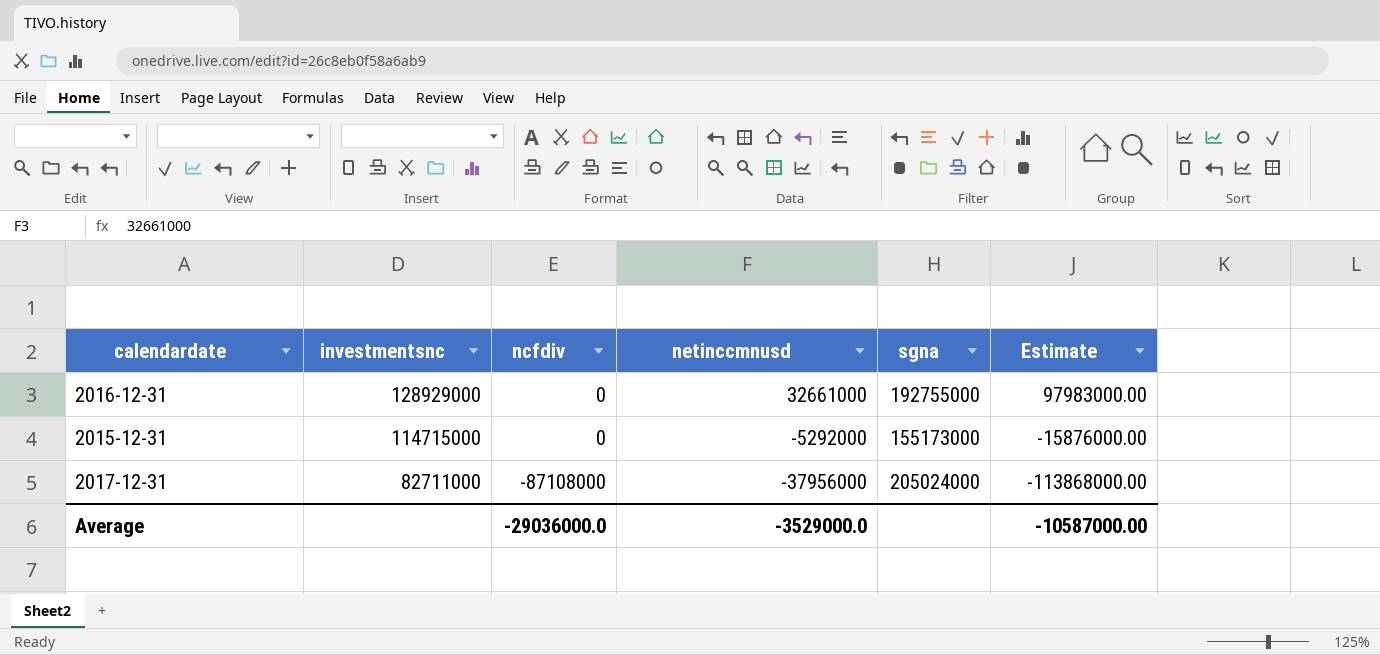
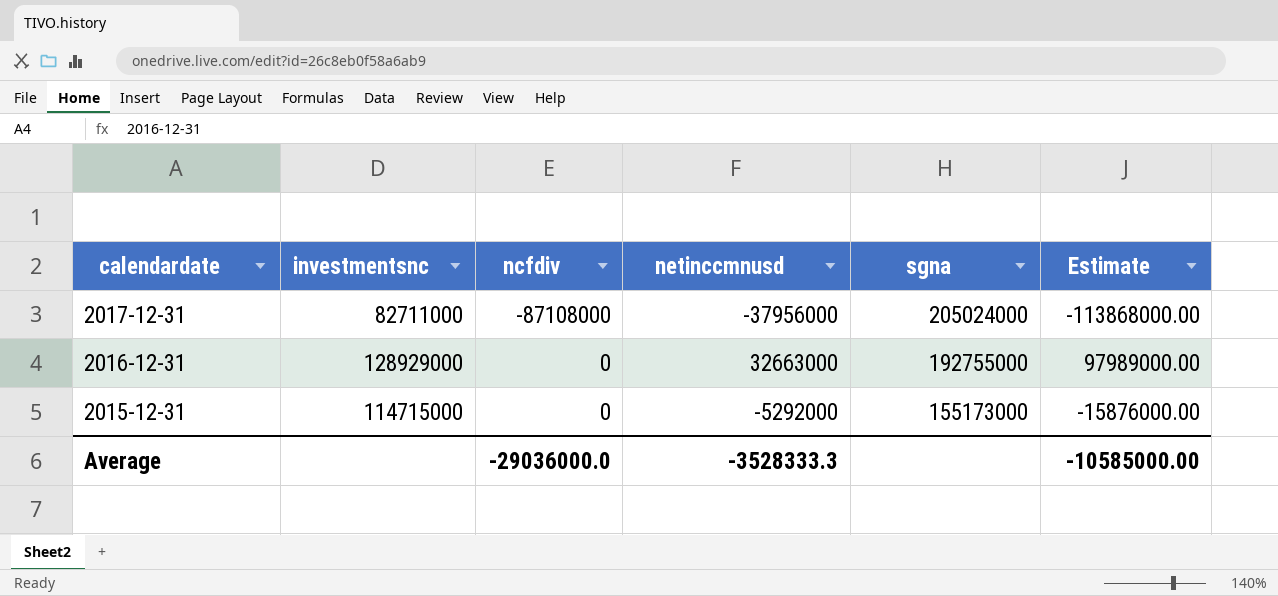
row order: investmentsnc descending -> calendardate descending
2016-12-31 | netinccmnusd: 32661000 -> 32663000
2016-12-31 | Estimate: 97983000.00 -> 97989000.00
Average | netinccmnusd: -3529000.0 -> -3528333.3
Average | Estimate: -10587000.00 -> -10585000.00

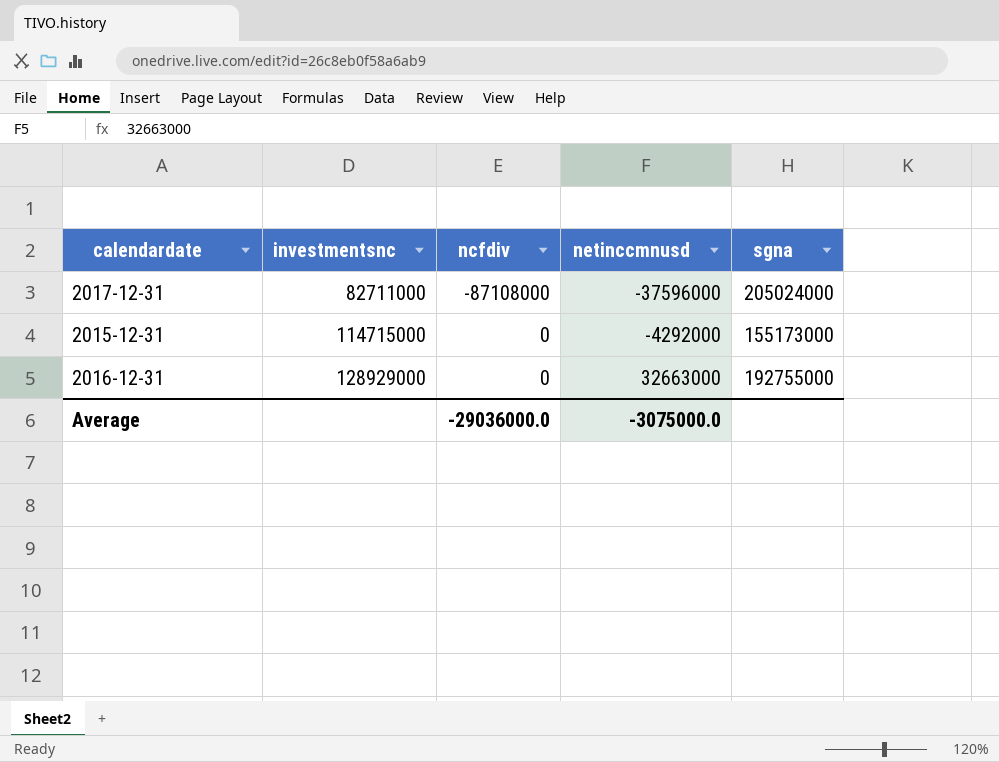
row order: calendardate descending -> investmentsnc ascending
column Estimate | formula: [netinccmnusd] * 3 -> none
2017-12-31 | netinccmnusd: -37956000 -> -37596000
2015-12-31 | netinccmnusd: -5292000 -> -4292000
Average | netinccmnusd: -3528333.3 -> -3075000.0

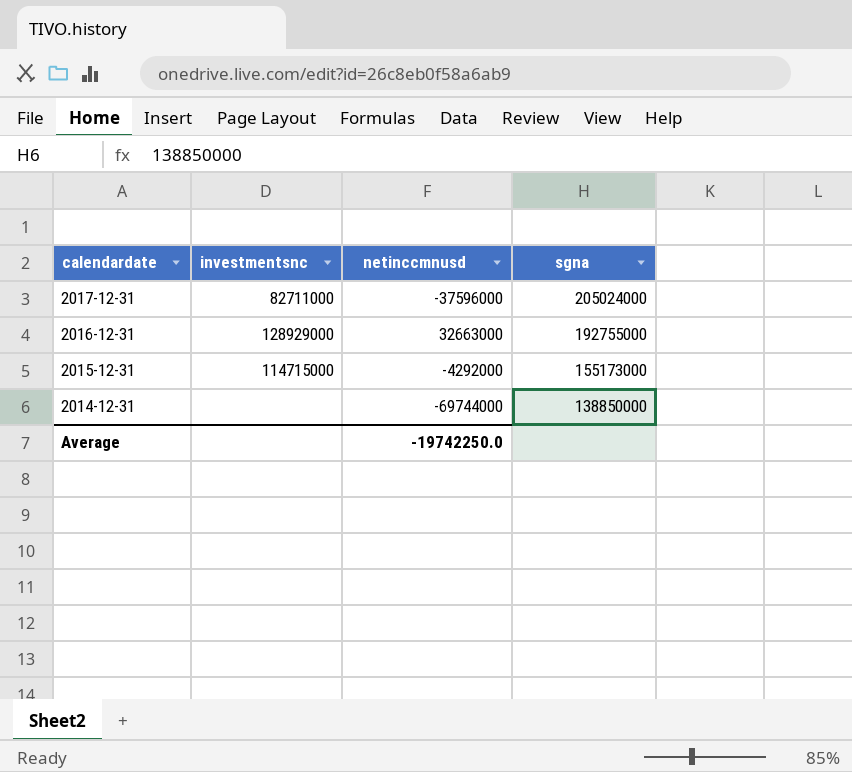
row order: investmentsnc ascending -> calendardate descending
column ncfdiv | position: 3 -> none
row 2014-12-31: none -> none | -69744000 | 138850000
Average | netinccmnusd: -3075000.0 -> -19742250.0

